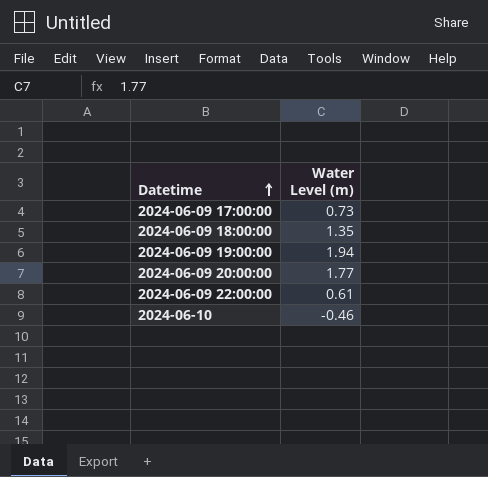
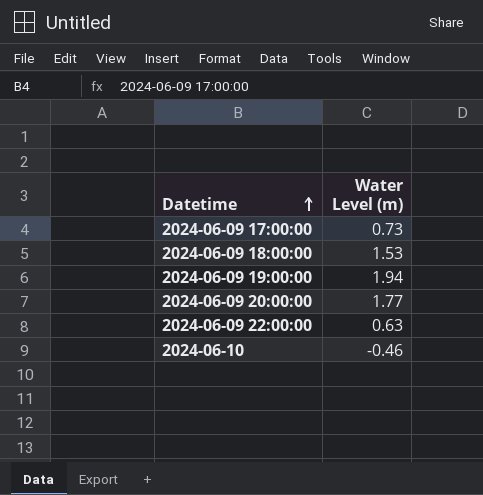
2024-06-09 18:00:00 | Water Level (m): 1.35 -> 1.53
2024-06-09 22:00:00 | Water Level (m): 0.61 -> 0.63

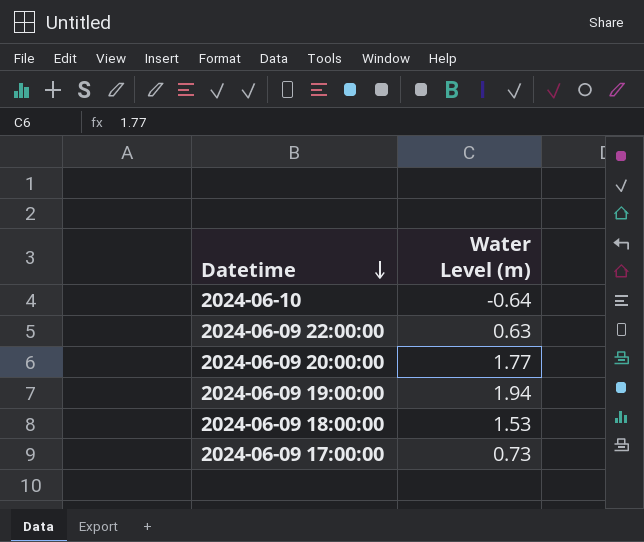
row order: Datetime ascending -> Datetime descending
2024-06-10 | Water Level (m): -0.46 -> -0.64

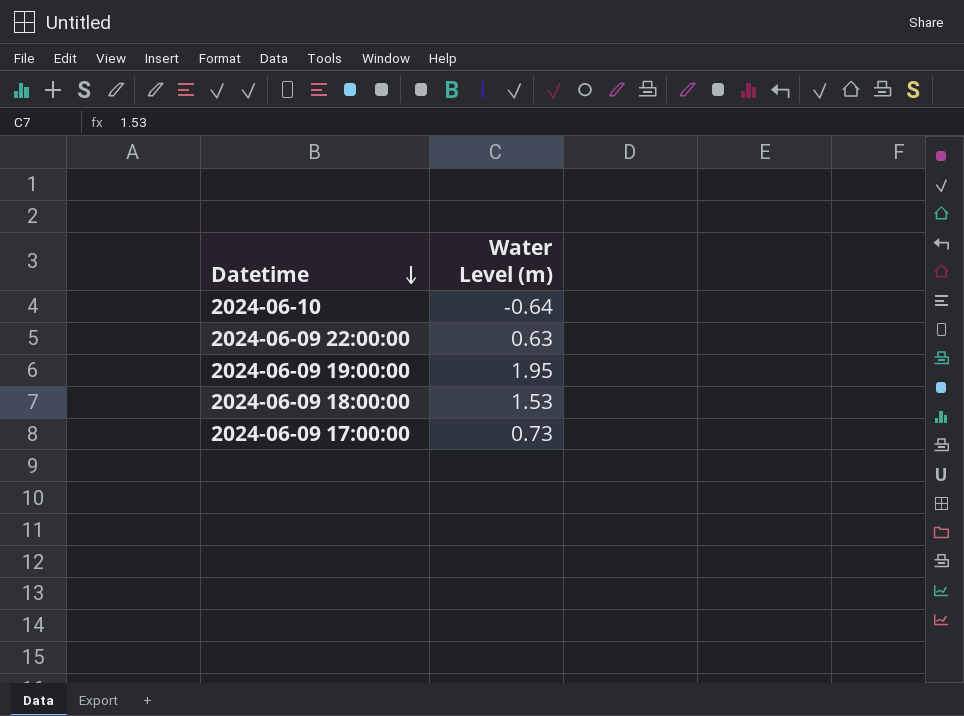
row 2024-06-09 20:00:00: 1.77 -> none
2024-06-09 19:00:00 | Water Level (m): 1.94 -> 1.95

